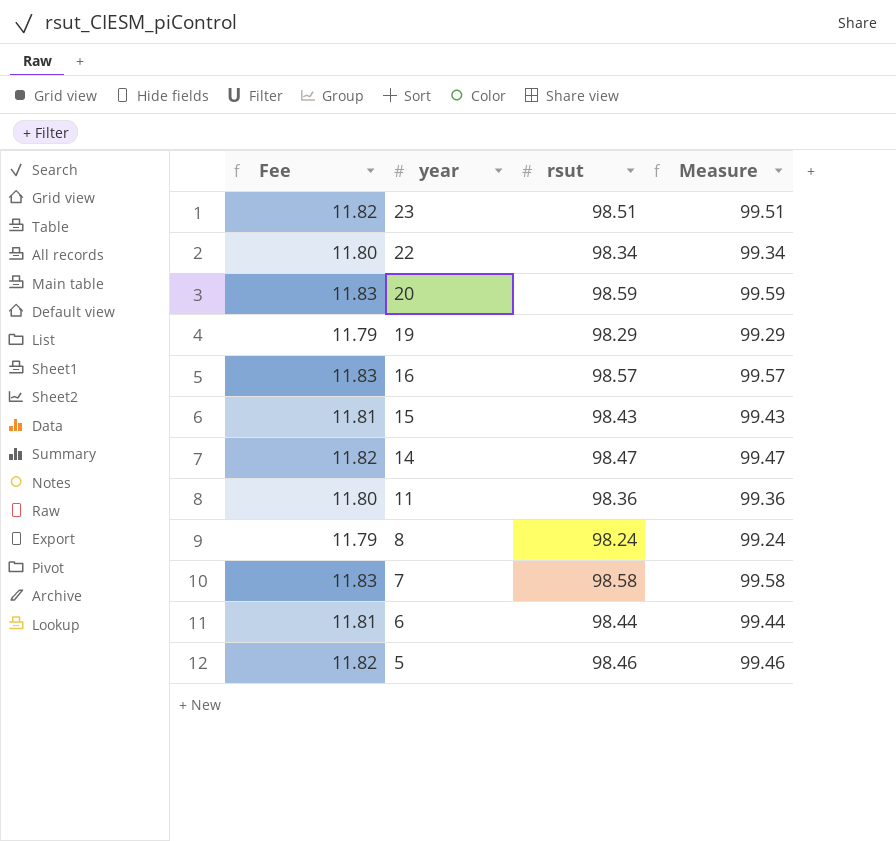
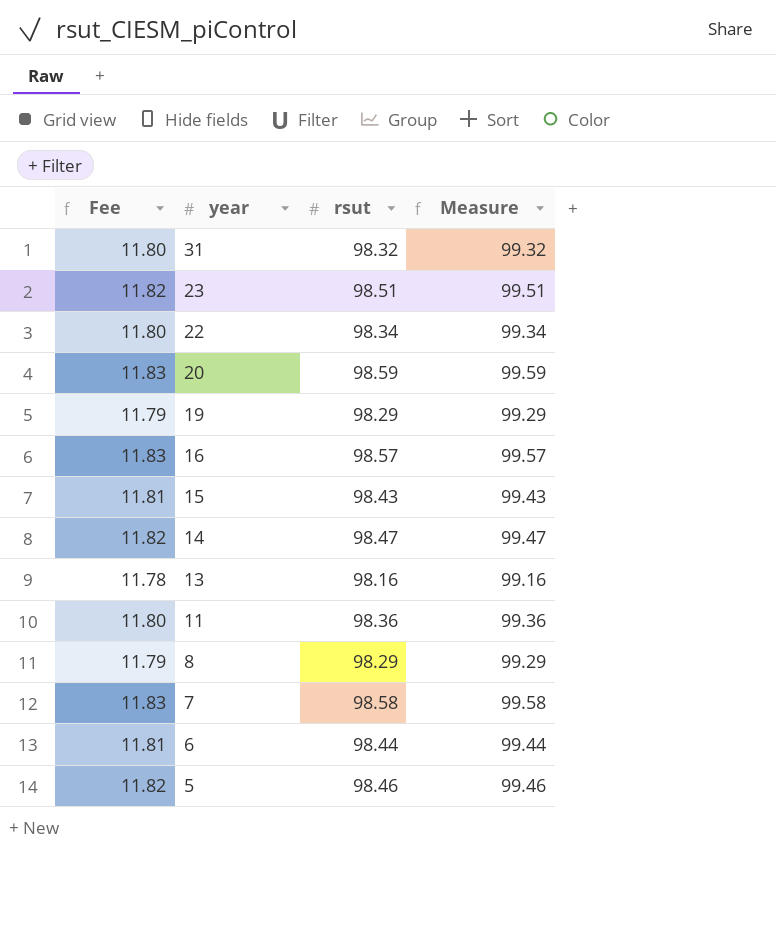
row 31: none -> 11.80 | 98.32 | 99.32
row 13: none -> 11.78 | 98.16 | 99.16
8 | rsut: 98.24 -> 98.29
8 | Measure: 99.24 -> 99.29

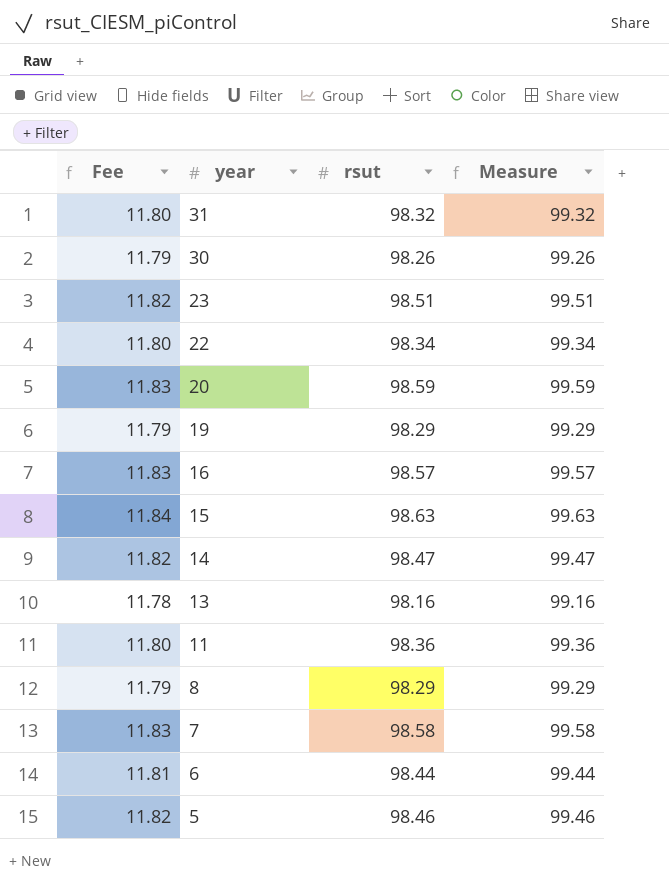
row 30: none -> 11.79 | 98.26 | 99.26
15 | Fee: 11.81 -> 11.84
15 | rsut: 98.43 -> 98.63
15 | Measure: 99.43 -> 99.63

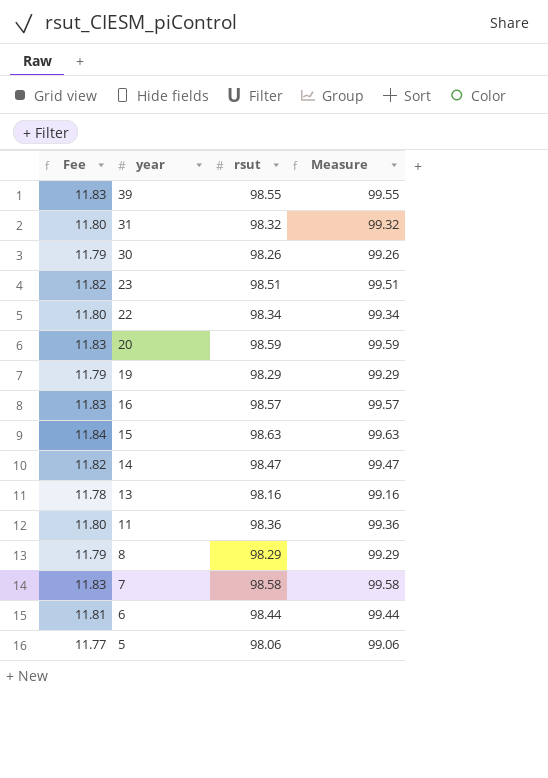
row 39: none -> 11.83 | 98.55 | 99.55
5 | Fee: 11.82 -> 11.77
5 | rsut: 98.46 -> 98.06
5 | Measure: 99.46 -> 99.06

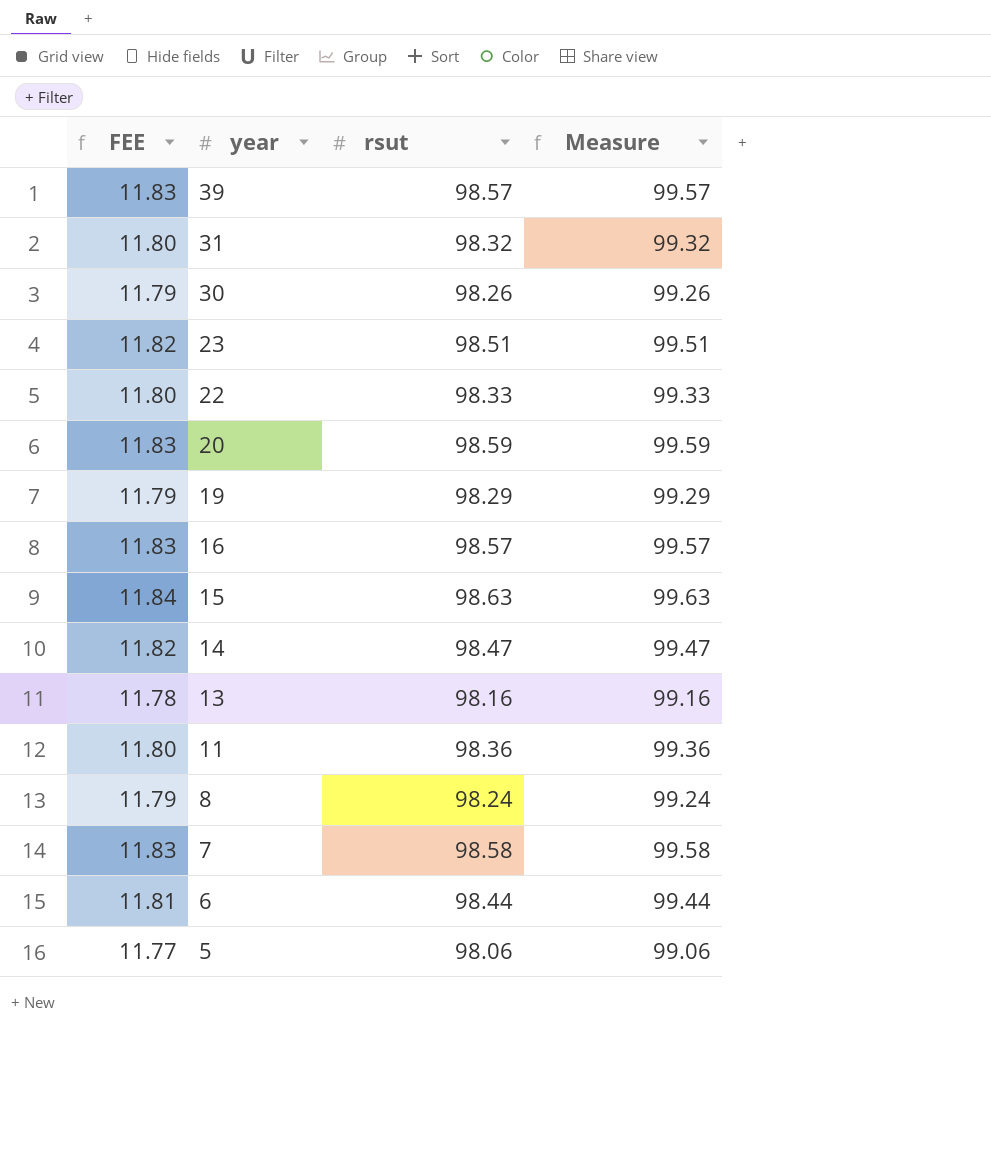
column name: Fee -> FEE
39 | rsut: 98.55 -> 98.57
39 | Measure: 99.55 -> 99.57
22 | rsut: 98.34 -> 98.33
22 | Measure: 99.34 -> 99.33
8 | rsut: 98.29 -> 98.24
8 | Measure: 99.29 -> 99.24

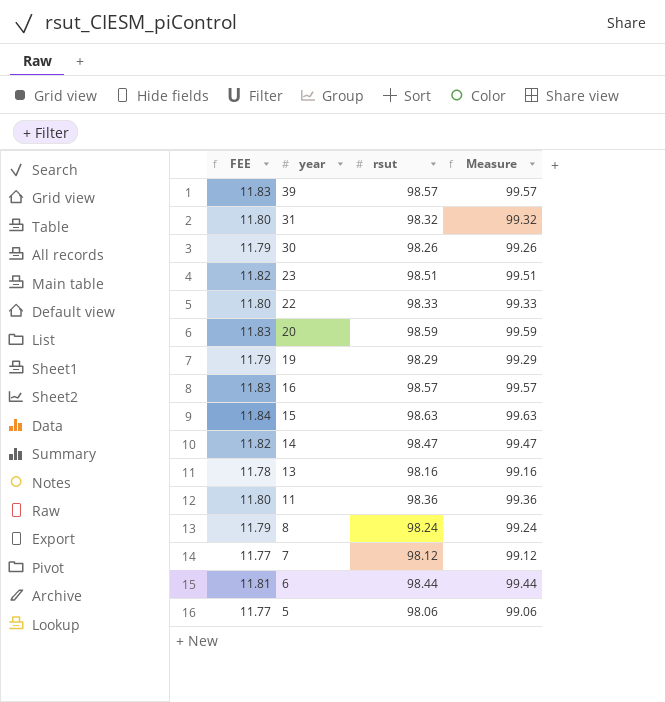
7 | FEE: 11.83 -> 11.77
7 | rsut: 98.58 -> 98.12
7 | Measure: 99.58 -> 99.12

